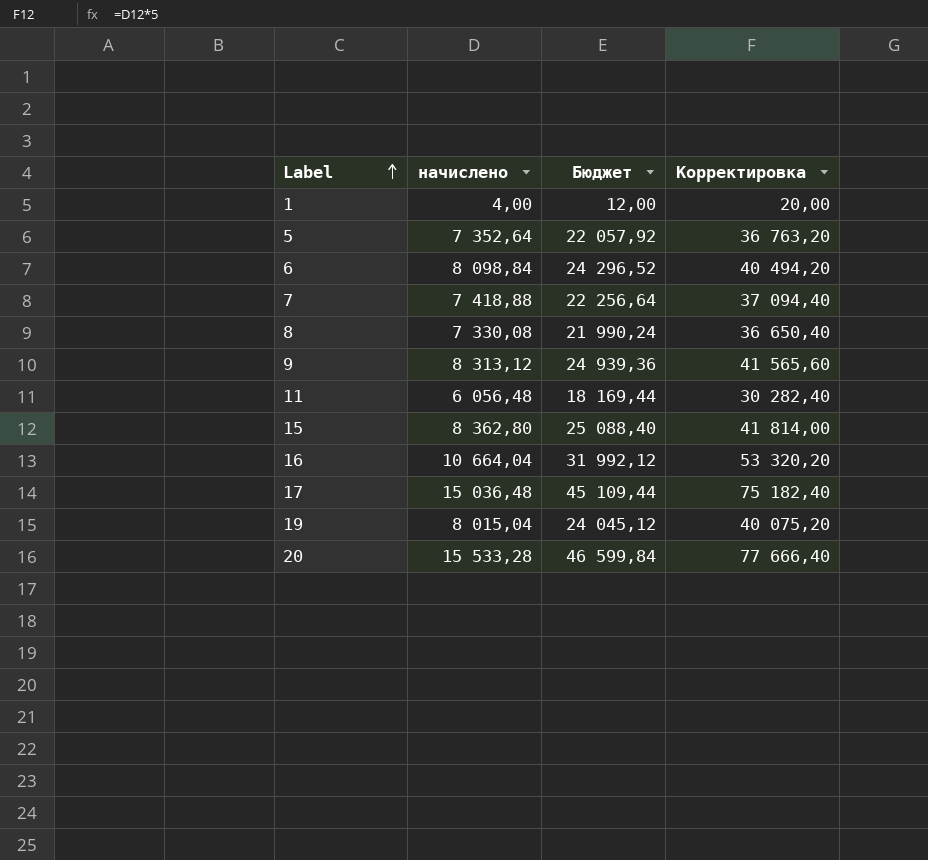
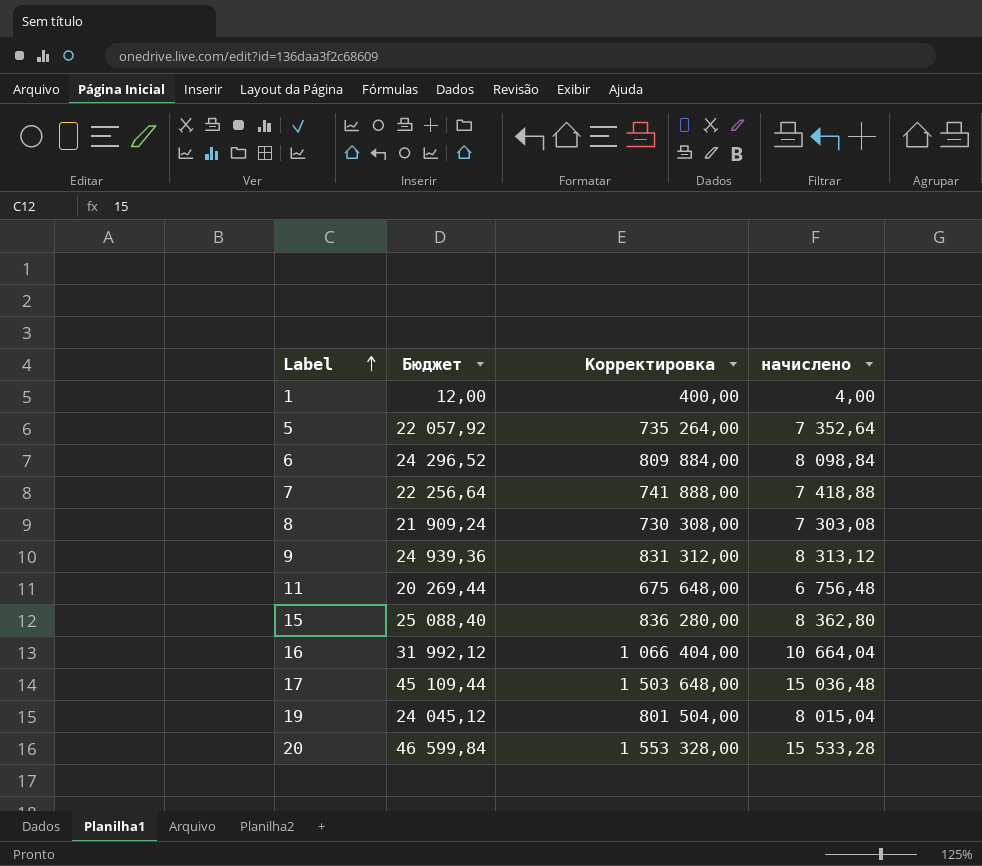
column Корректировка | formula: [начислено] * 5 -> [начислено] * 100
column начислено | position: 2 -> 4
8 | Бюджет: 21 990,24 -> 21 909,24
8 | начислено: 7 330,08 -> 7 303,08
11 | Бюджет: 18 169,44 -> 20 269,44
11 | начислено: 6 056,48 -> 6 756,48

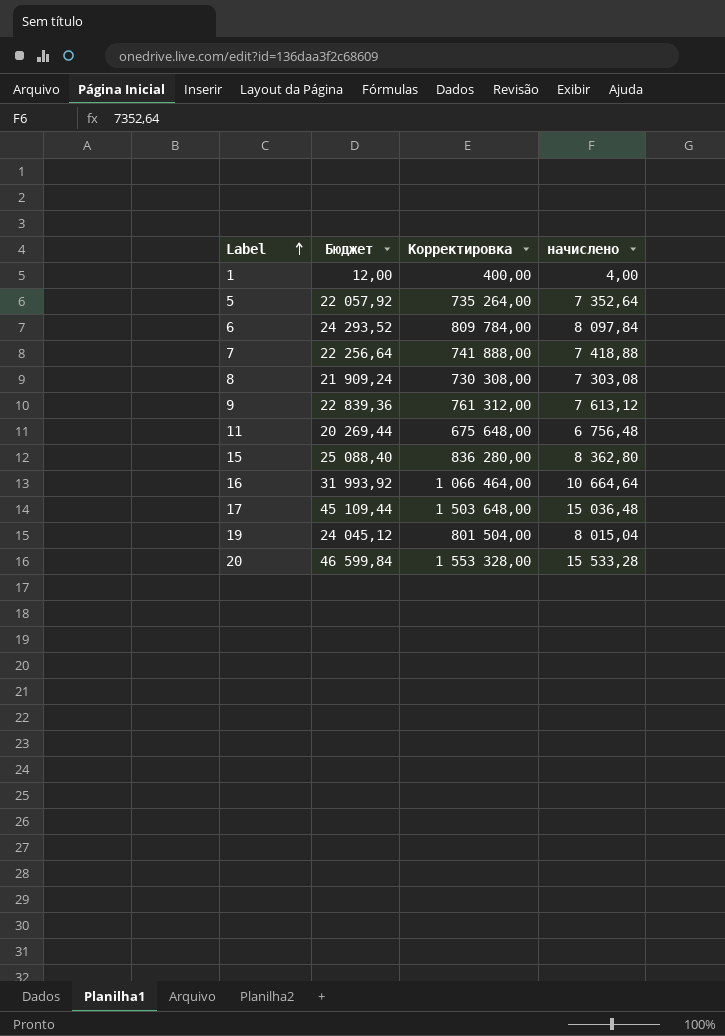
6 | Бюджет: 24 296,52 -> 24 293,52
6 | Корректировка: 809 884,00 -> 809 784,00
6 | начислено: 8 098,84 -> 8 097,84
9 | Бюджет: 24 939,36 -> 22 839,36
9 | Корректировка: 831 312,00 -> 761 312,00
9 | начислено: 8 313,12 -> 7 613,12
16 | Бюджет: 31 992,12 -> 31 993,92
16 | Корректировка: 1 066 404,00 -> 1 066 464,00
16 | начислено: 10 664,04 -> 10 664,64

